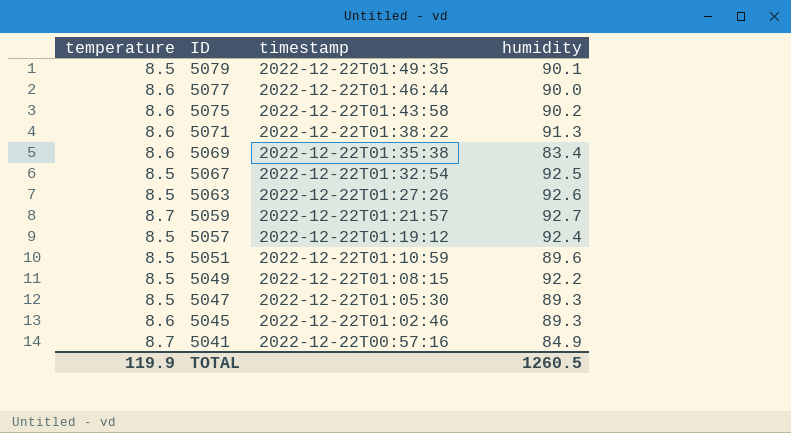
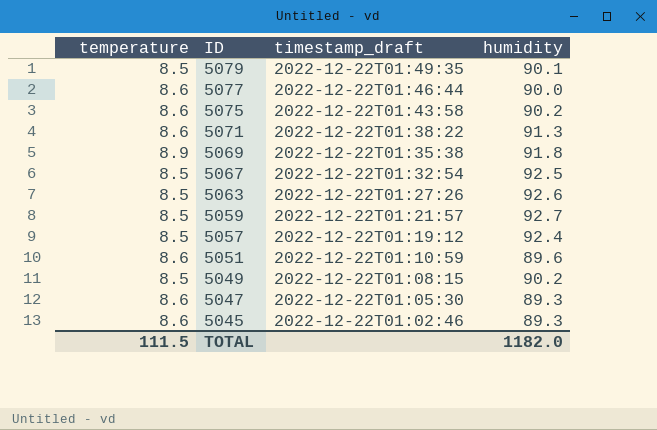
column name: timestamp -> timestamp_draft
row 5041: 8.7 | 2022-12-22T00:57:16 | 84.9 -> none
5069 | temperature: 8.6 -> 8.9
5069 | humidity: 83.4 -> 91.8
5059 | temperature: 8.7 -> 8.5
5051 | temperature: 8.5 -> 8.6
5049 | humidity: 92.2 -> 90.2
5047 | temperature: 8.5 -> 8.6
TOTAL | temperature: 119.9 -> 111.5
TOTAL | humidity: 1260.5 -> 1182.0

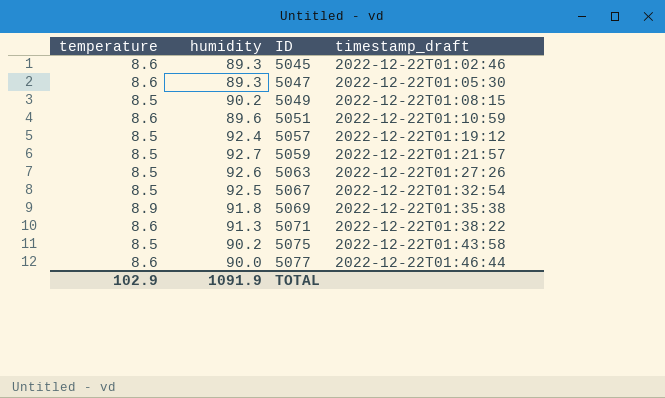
row order: ID descending -> ID ascending
column humidity | position: 4 -> 2
row 5079: 8.5 | 2022-12-22T01:49:35 | 90.1 -> none
5075 | temperature: 8.6 -> 8.5
TOTAL | temperature: 111.5 -> 102.9
TOTAL | humidity: 1182.0 -> 1091.9

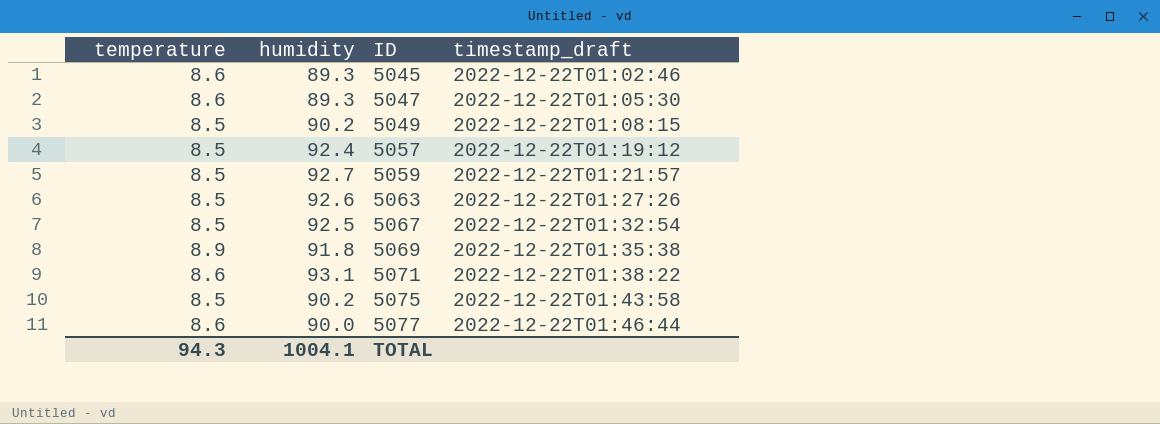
row 5051: 8.6 | 89.6 | 2022-12-22T01:10:59 -> none
5071 | humidity: 91.3 -> 93.1
TOTAL | temperature: 102.9 -> 94.3
TOTAL | humidity: 1091.9 -> 1004.1

